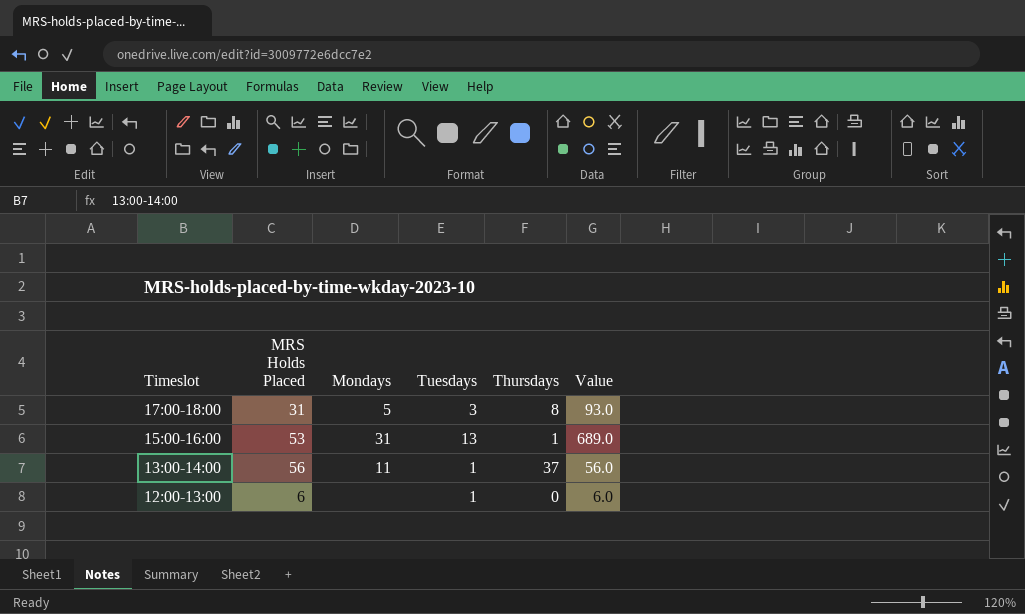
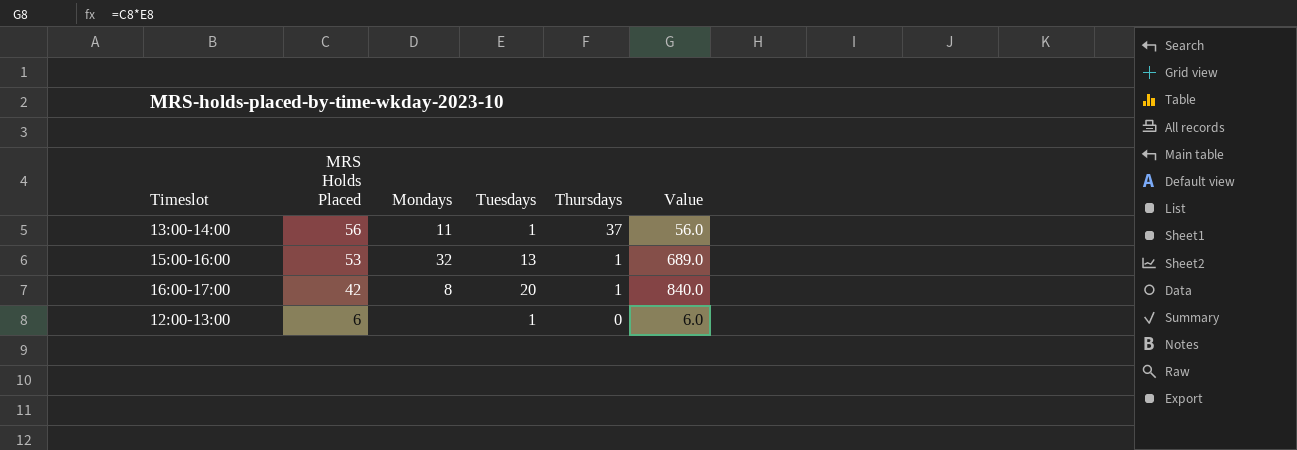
row order: Timeslot descending -> MRS Holds Placed descending
row 17:00-18:00: 31 | 5 | 3 | 8 | 93.0 -> none
15:00-16:00 | Mondays: 31 -> 32
row 16:00-17:00: none -> 42 | 8 | 20 | 1 | 840.0

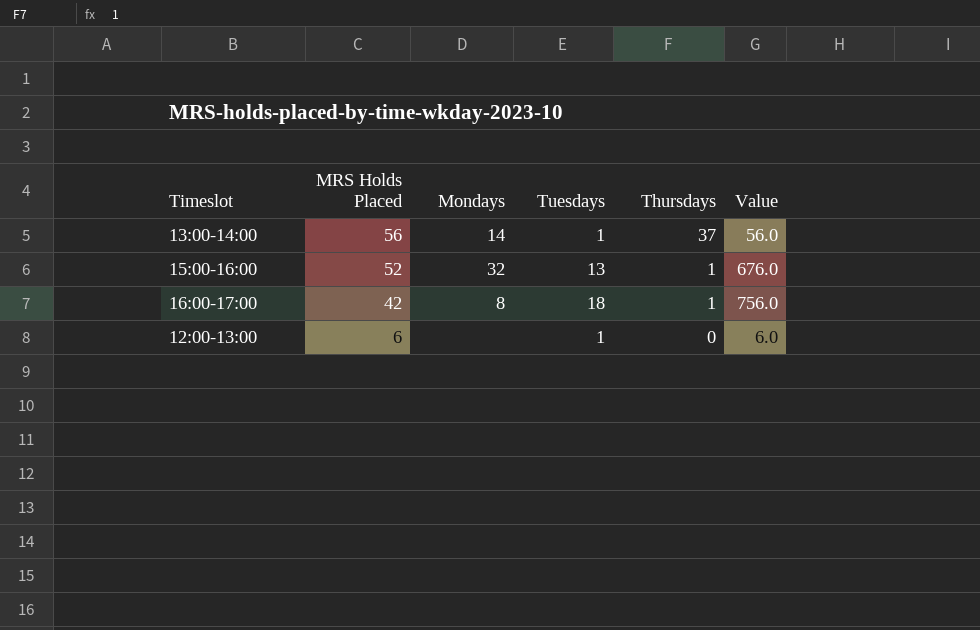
13:00-14:00 | Mondays: 11 -> 14
15:00-16:00 | MRS Holds Placed: 53 -> 52
15:00-16:00 | Value: 689.0 -> 676.0
16:00-17:00 | Tuesdays: 20 -> 18
16:00-17:00 | Value: 840.0 -> 756.0

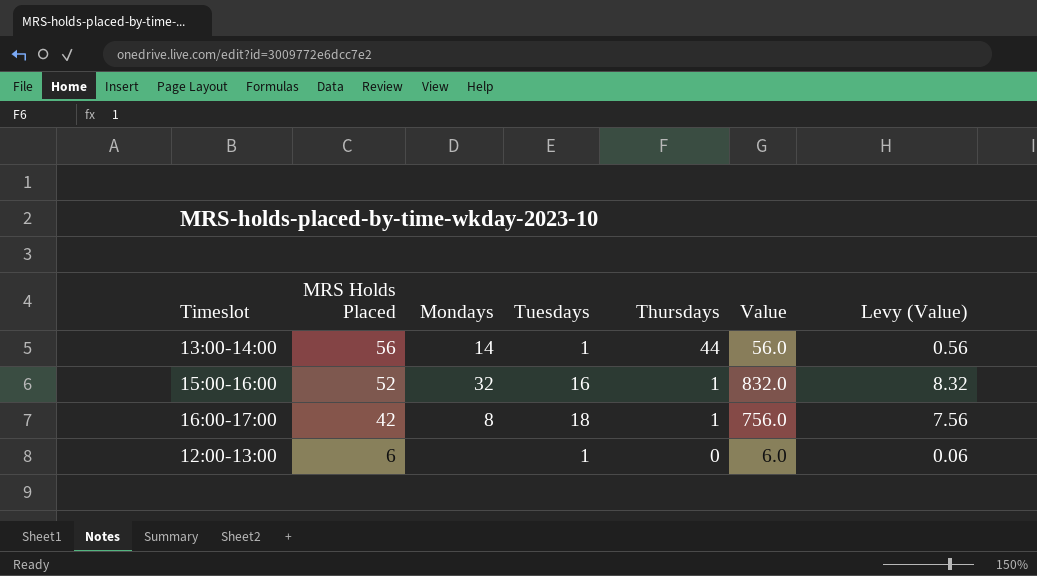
column Levy (Value) | formula: none -> [Value] * 0.01
13:00-14:00 | Thursdays: 37 -> 44
15:00-16:00 | Tuesdays: 13 -> 16
15:00-16:00 | Value: 676.0 -> 832.0

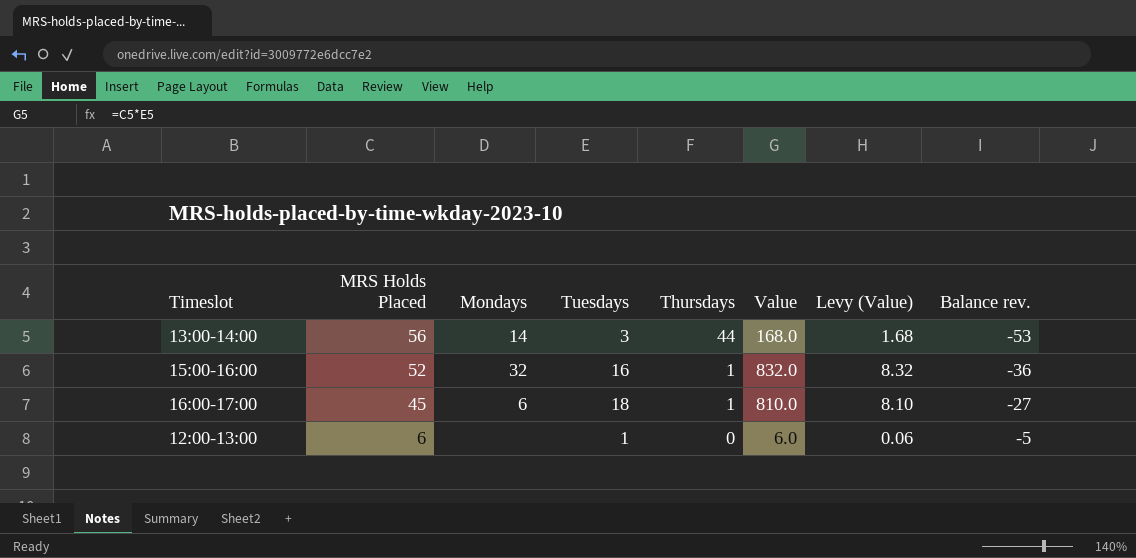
column Balance rev. | formula: none -> [Tuesdays] - [MRS Holds Placed]
13:00-14:00 | Tuesdays: 1 -> 3
13:00-14:00 | Value: 56.0 -> 168.0
13:00-14:00 | Levy (Value): 0.56 -> 1.68
16:00-17:00 | MRS Holds Placed: 42 -> 45
16:00-17:00 | Mondays: 8 -> 6
16:00-17:00 | Value: 756.0 -> 810.0
16:00-17:00 | Levy (Value): 7.56 -> 8.10

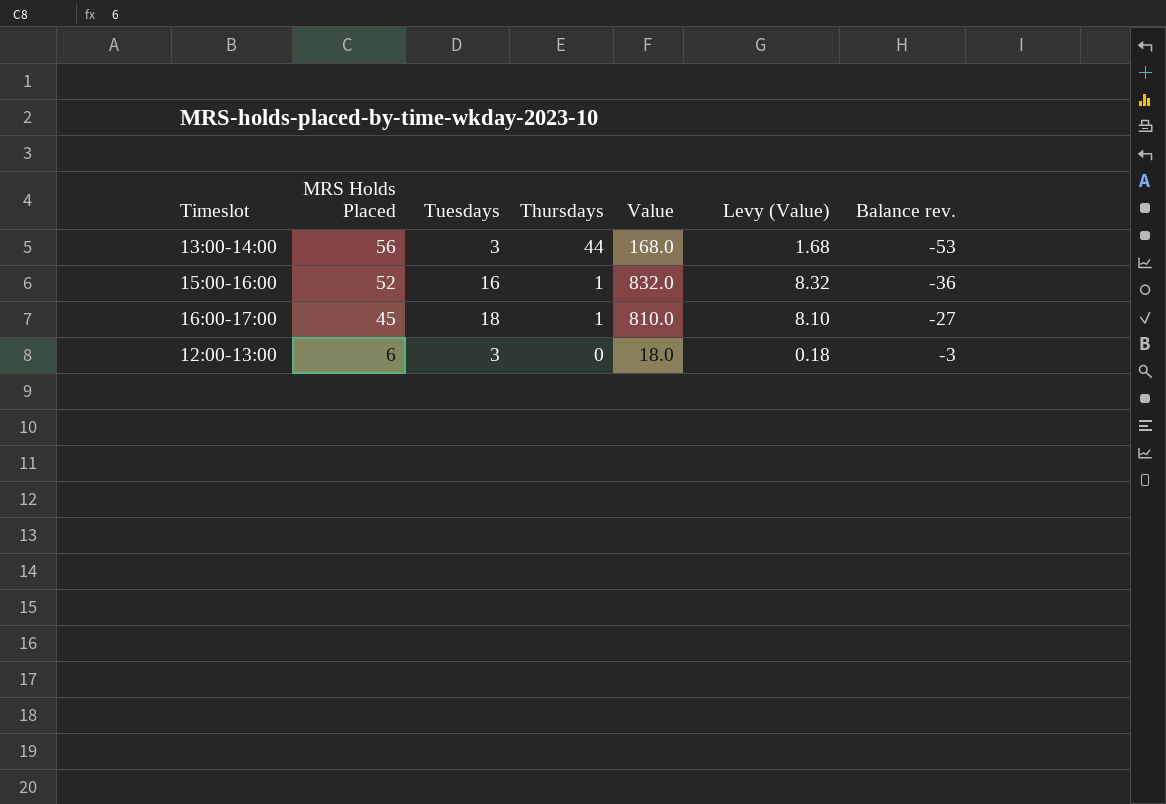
column Mondays | position: 3 -> none
12:00-13:00 | Tuesdays: 1 -> 3
12:00-13:00 | Value: 6.0 -> 18.0
12:00-13:00 | Levy (Value): 0.06 -> 0.18
12:00-13:00 | Balance rev.: -5 -> -3

